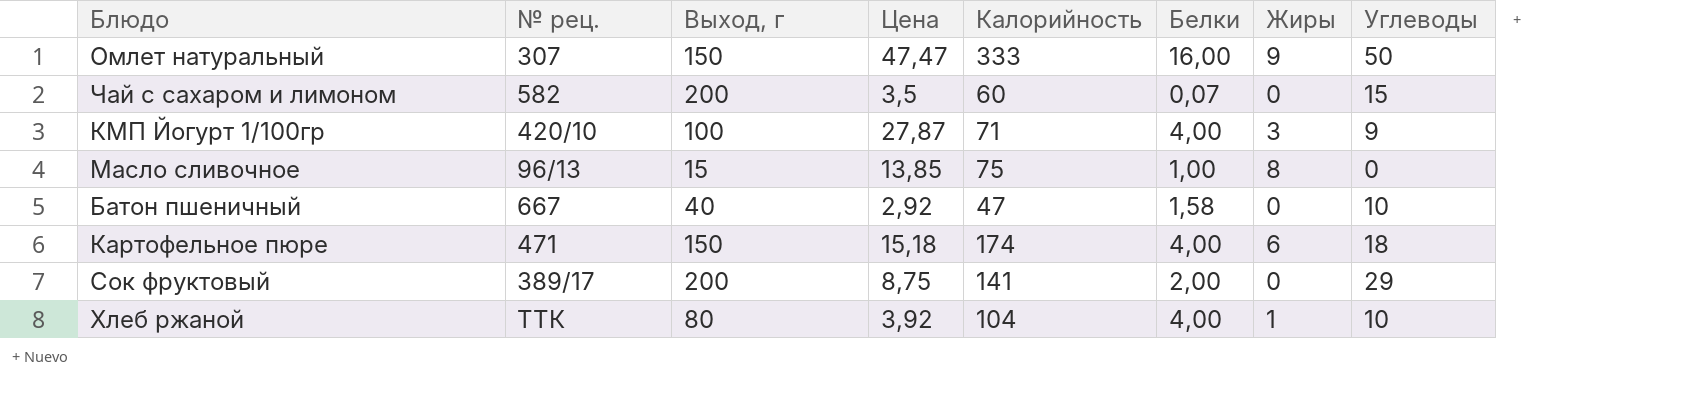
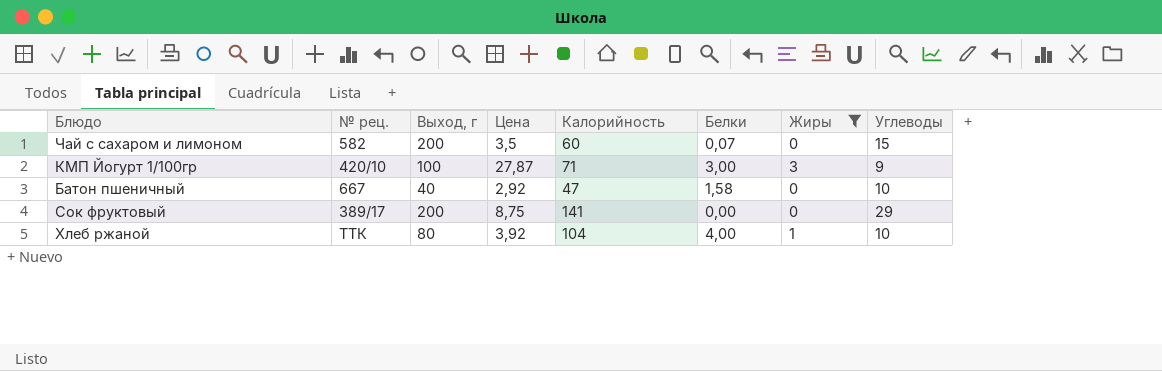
filter: none -> Жиры <= 3
КМП Йогурт 1/100гр | Белки: 4,00 -> 3,00
Сок фруктовый | Белки: 2,00 -> 0,00

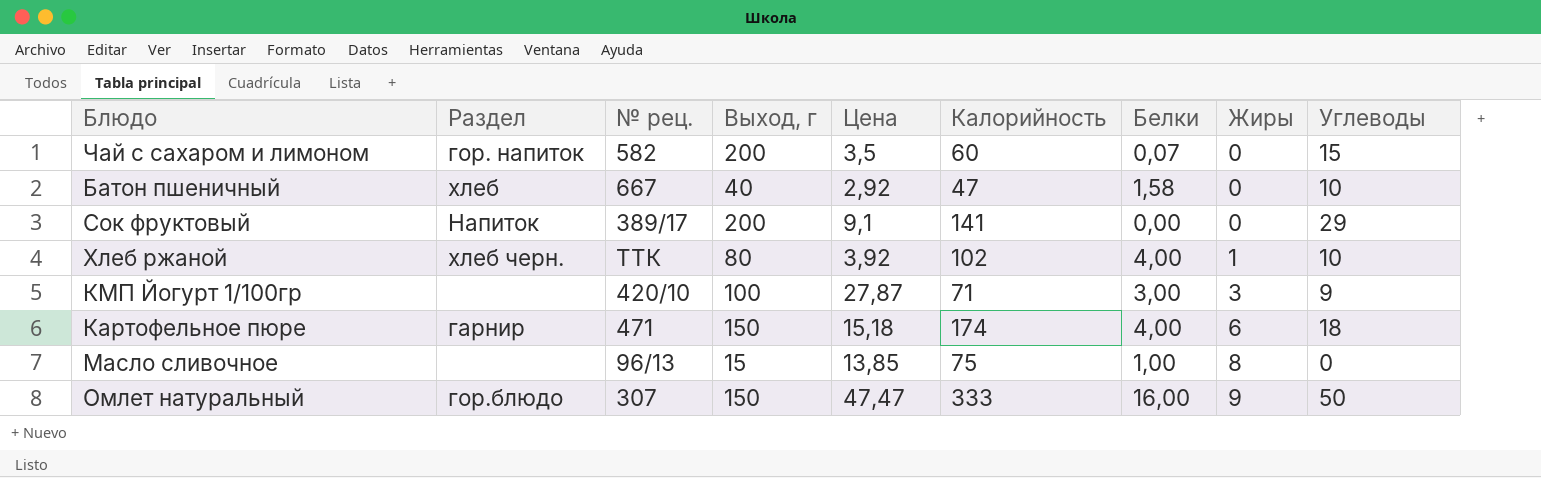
filter: Жиры <= 3 -> none
row order: none -> Жиры ascending
column Раздел | position: none -> 2
Сок фруктовый | Цена: 8,75 -> 9,1
Хлеб ржаной | Калорийность: 104 -> 102

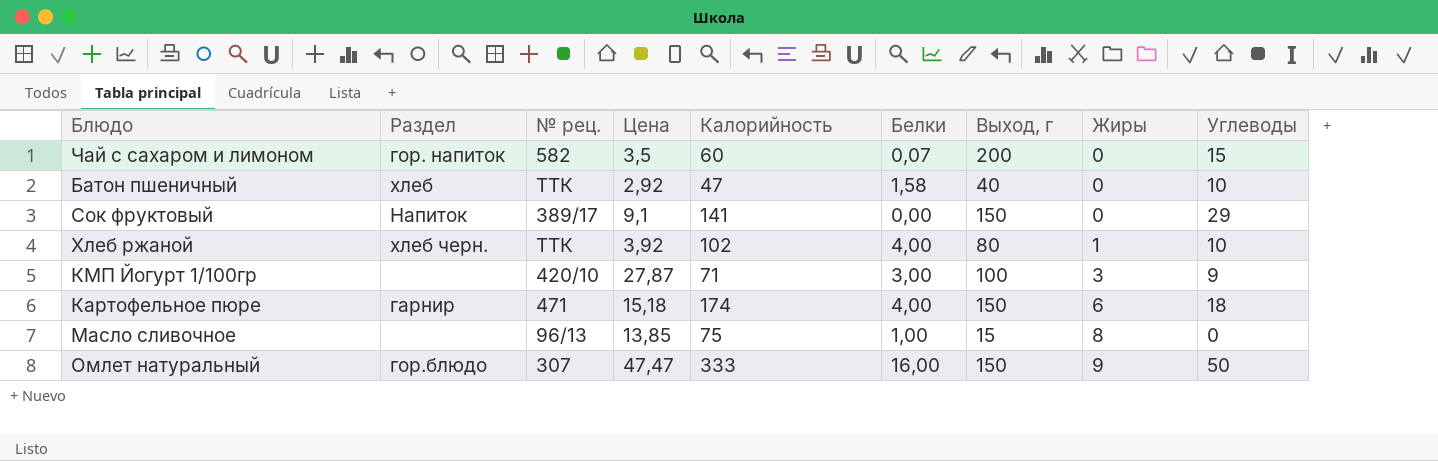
column Выход, г | position: 4 -> 7
Батон пшеничный | № рец.: 667 -> ТТК
Сок фруктовый | Выход, г: 200 -> 150

